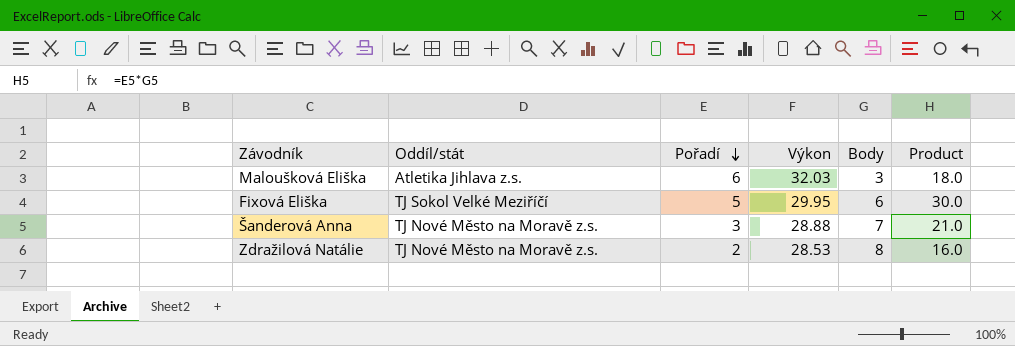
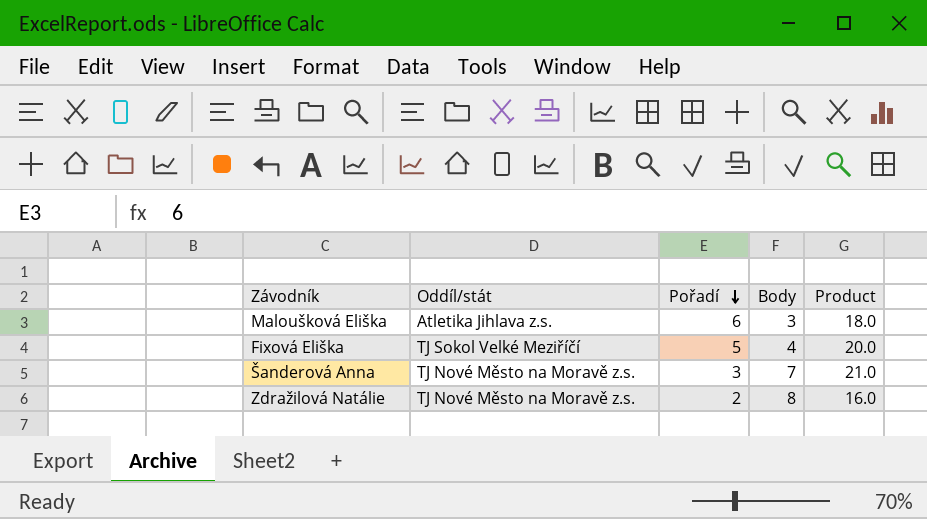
column Výkon | position: 4 -> none
Fixová Eliška | Body: 6 -> 4
Fixová Eliška | Product: 30.0 -> 20.0

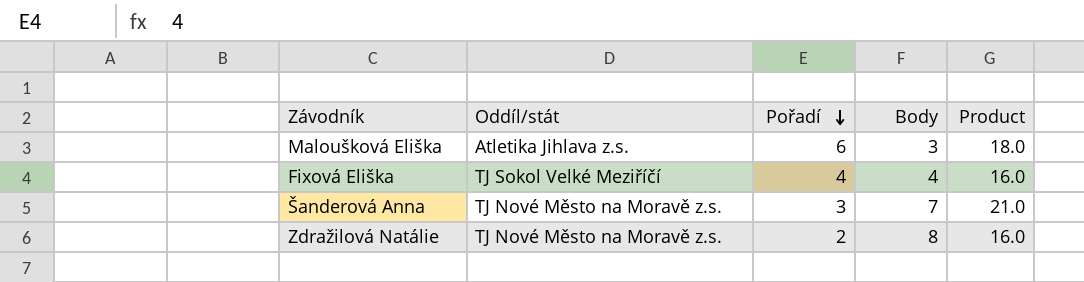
Fixová Eliška | Pořadí: 5 -> 4
Fixová Eliška | Product: 20.0 -> 16.0

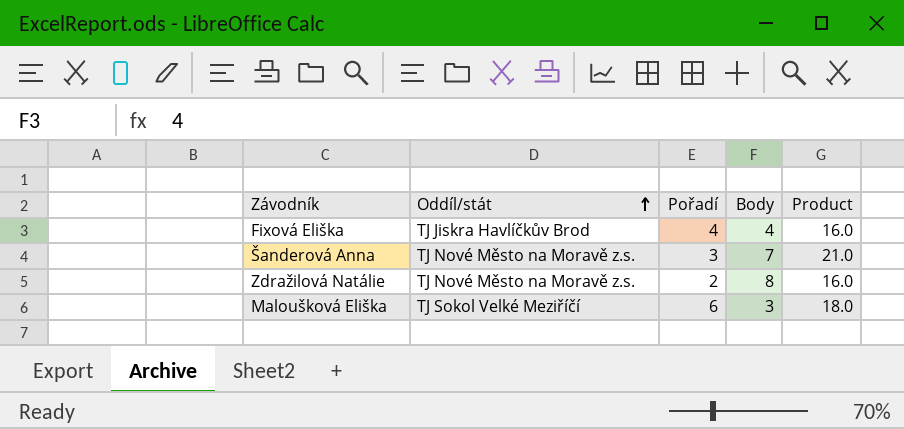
row order: Pořadí descending -> Oddíl/stát ascending
Fixová Eliška | Oddíl/stát: TJ Sokol Velké Meziříčí -> TJ Jiskra Havlíčkův Brod
Maloušková Eliška | Oddíl/stát: Atletika Jihlava z.s. -> TJ Sokol Velké Meziříčí

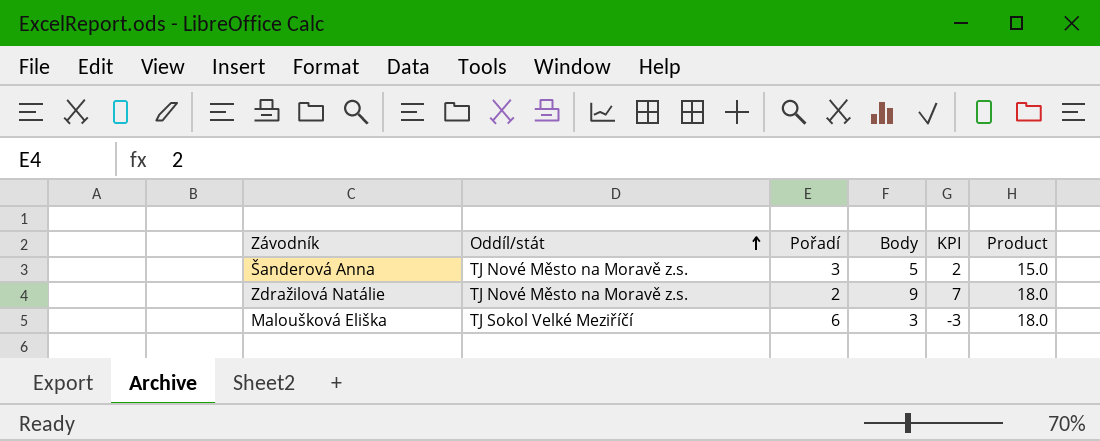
column KPI | formula: none -> [Body] - [Pořadí]
row Fixová Eliška: TJ Jiskra Havlíčkův Brod | 4 | 4 | 16.0 -> none
Šanderová Anna | Body: 7 -> 5
Šanderová Anna | Product: 21.0 -> 15.0
Zdražilová Natálie | Body: 8 -> 9
Zdražilová Natálie | Product: 16.0 -> 18.0

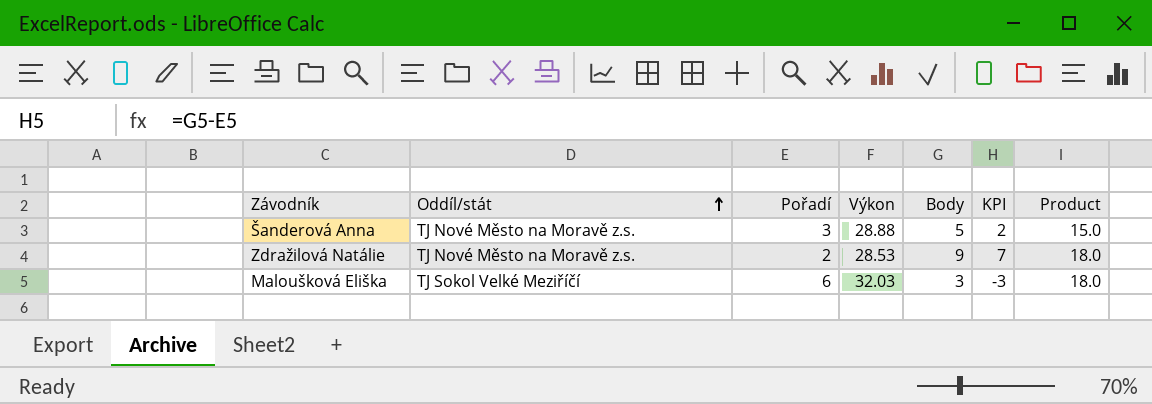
column Výkon | position: none -> 4

